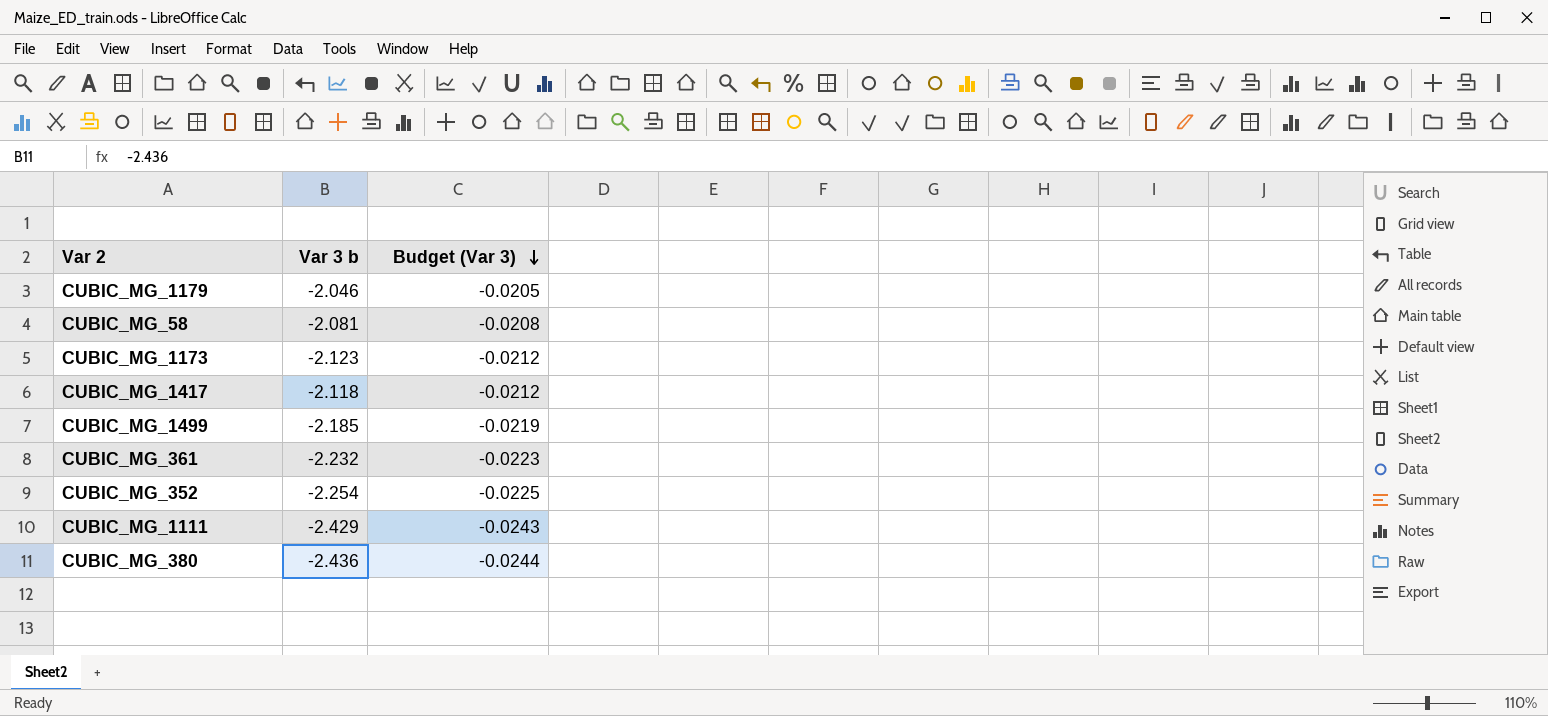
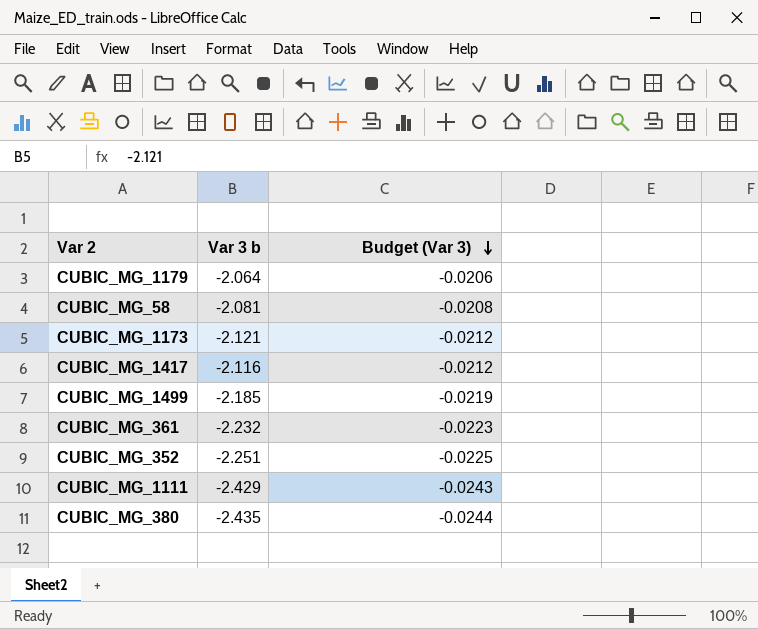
CUBIC_MG_1179 | Var 3 b: -2.046 -> -2.064
CUBIC_MG_1179 | Budget (Var 3): -0.0205 -> -0.0206
CUBIC_MG_1173 | Var 3 b: -2.123 -> -2.121
CUBIC_MG_1417 | Var 3 b: -2.118 -> -2.116
CUBIC_MG_352 | Var 3 b: -2.254 -> -2.251
CUBIC_MG_380 | Var 3 b: -2.436 -> -2.435

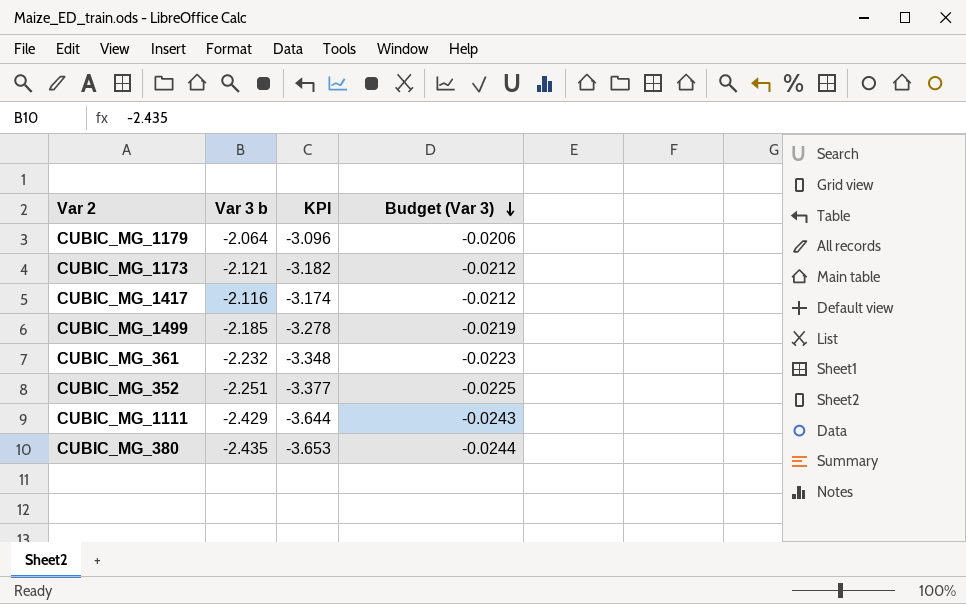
column KPI | formula: none -> [Var 3 b] * 1.5
row CUBIC_MG_58: -2.081 | -0.0208 -> none

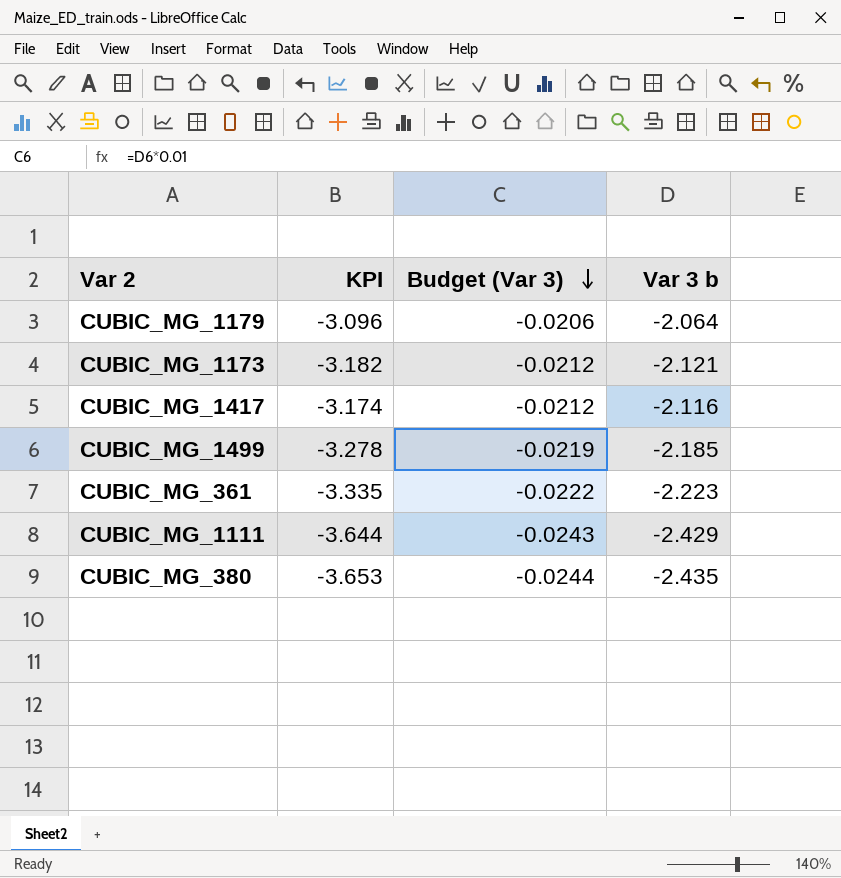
column Var 3 b | position: 2 -> 4
row CUBIC_MG_352: -2.251 | -3.377 | -0.0225 -> none
CUBIC_MG_361 | KPI: -3.348 -> -3.335
CUBIC_MG_361 | Budget (Var 3): -0.0223 -> -0.0222
CUBIC_MG_361 | Var 3 b: -2.232 -> -2.223

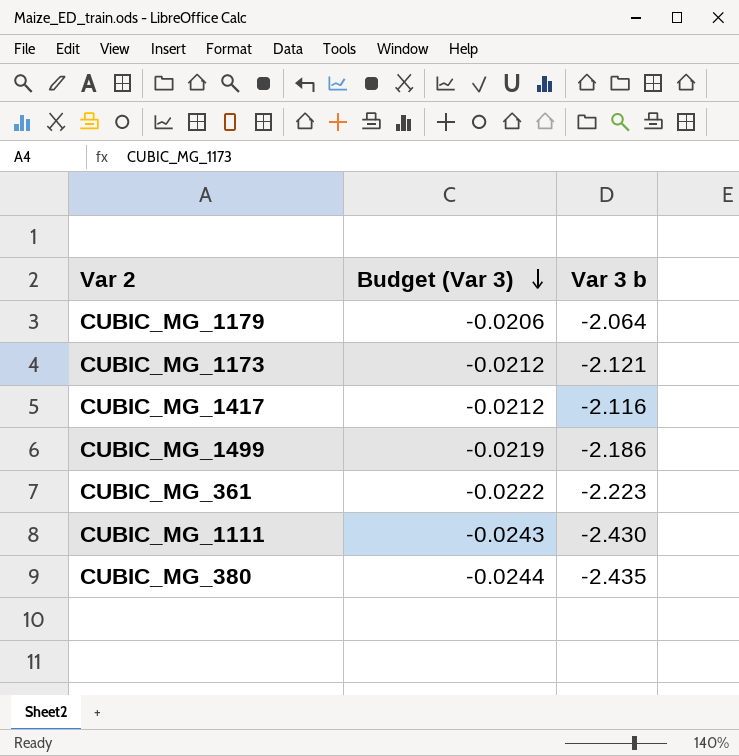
column KPI | formula: [Var 3 b] * 1.5 -> none
CUBIC_MG_1499 | Var 3 b: -2.185 -> -2.186
CUBIC_MG_1111 | Var 3 b: -2.429 -> -2.430

